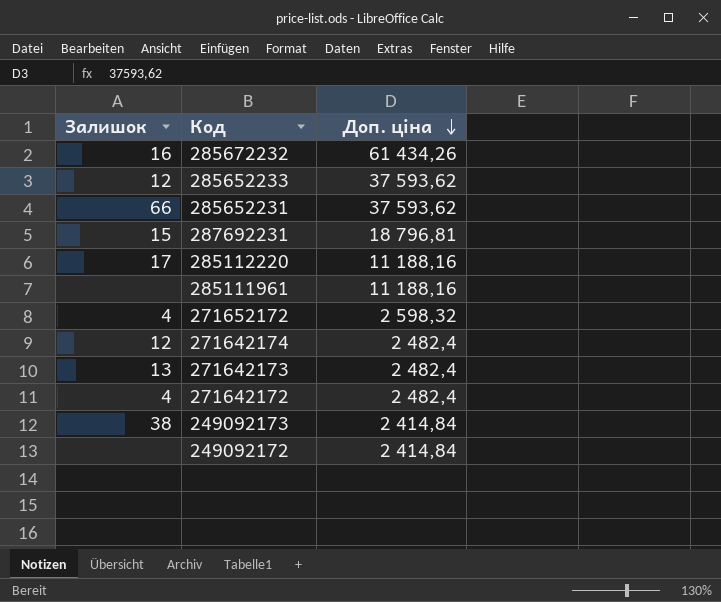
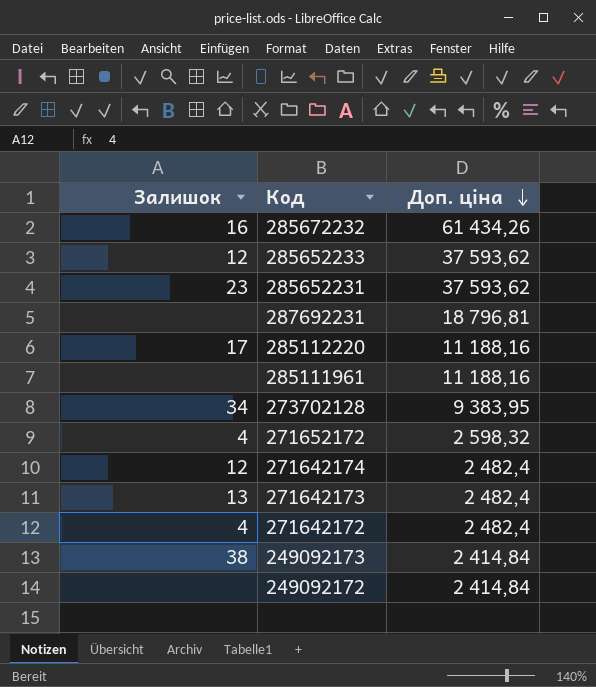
285652231 | Залишок: 66 -> 23
287692231 | Залишок: 15 -> none
row 273702128: none -> 34 | 9 383,95

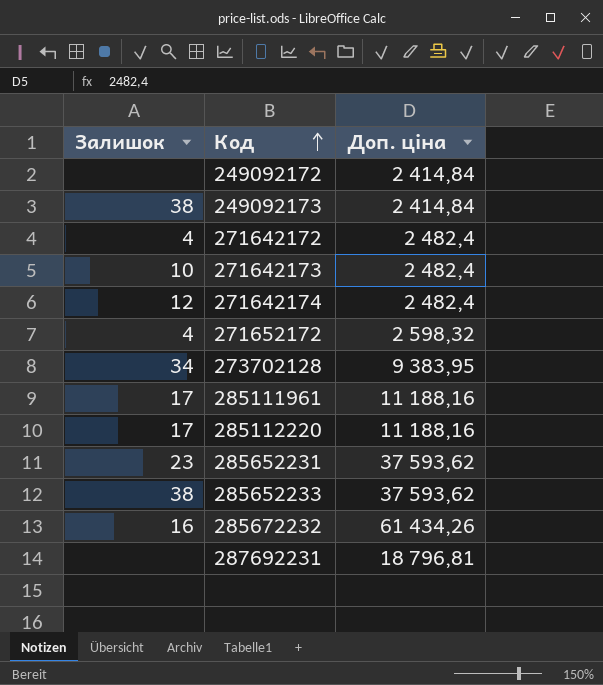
row order: Доп. ціна descending -> Код ascending
271642173 | Залишок: 13 -> 10
285111961 | Залишок: none -> 17
285652233 | Залишок: 12 -> 38

